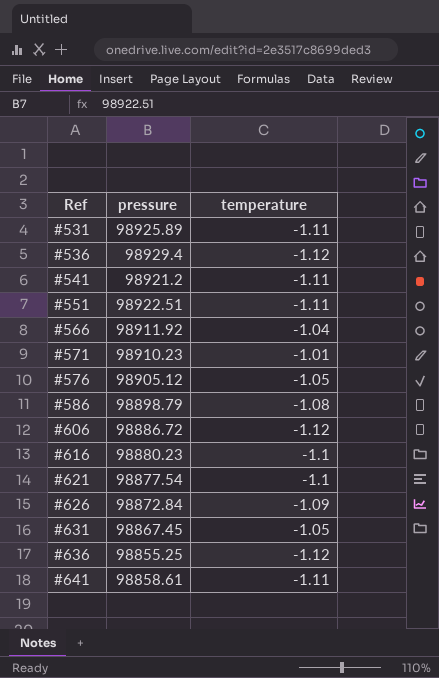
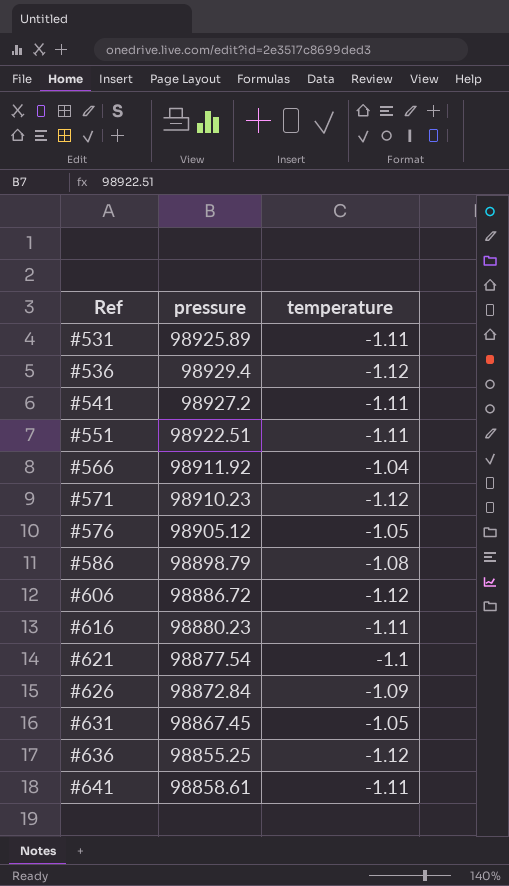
#541 | pressure: 98921.2 -> 98927.2
#571 | temperature: -1.01 -> -1.12
#616 | temperature: -1.1 -> -1.11

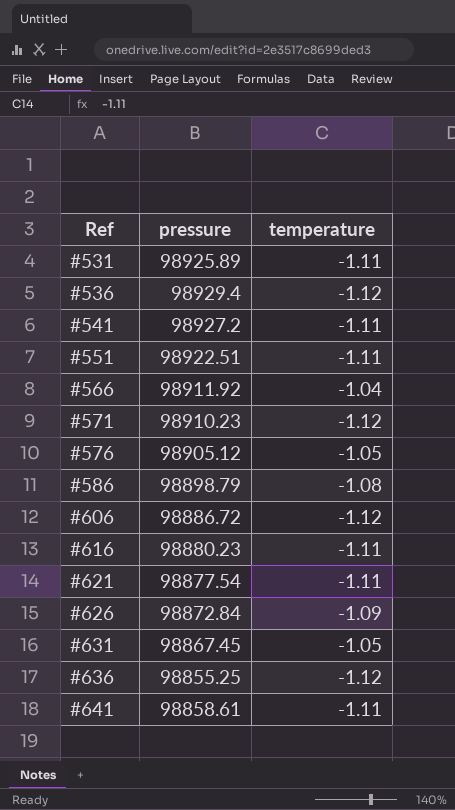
#621 | temperature: -1.1 -> -1.11

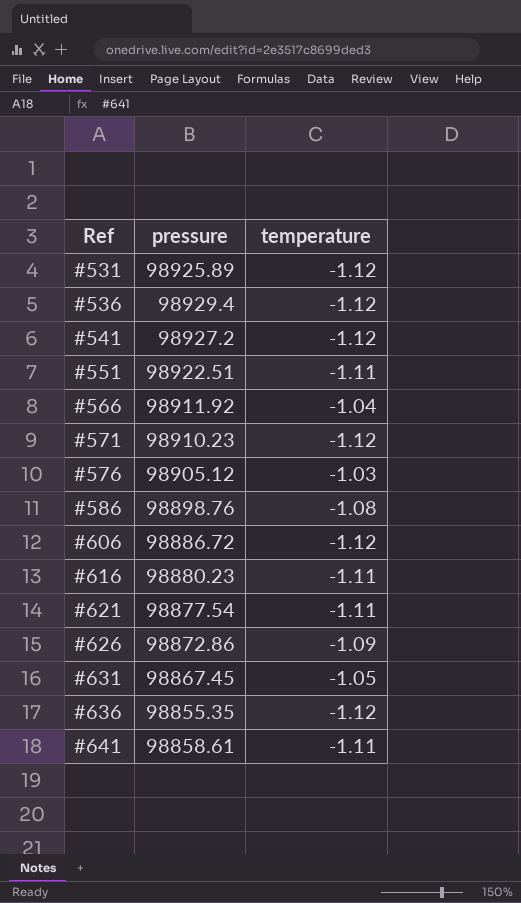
#531 | temperature: -1.11 -> -1.12
#541 | temperature: -1.11 -> -1.12
#576 | temperature: -1.05 -> -1.03
#586 | pressure: 98898.79 -> 98898.76
#626 | pressure: 98872.84 -> 98872.86
#636 | pressure: 98855.25 -> 98855.35

